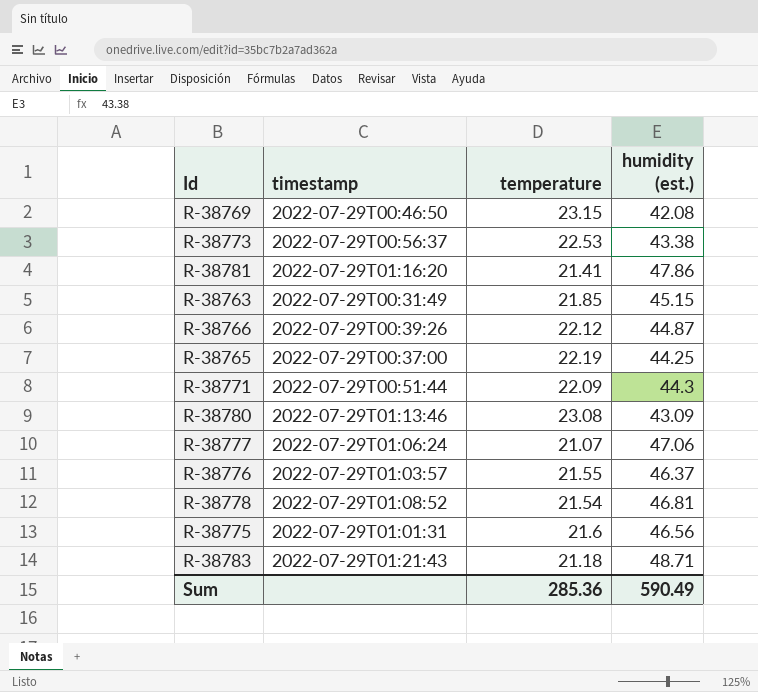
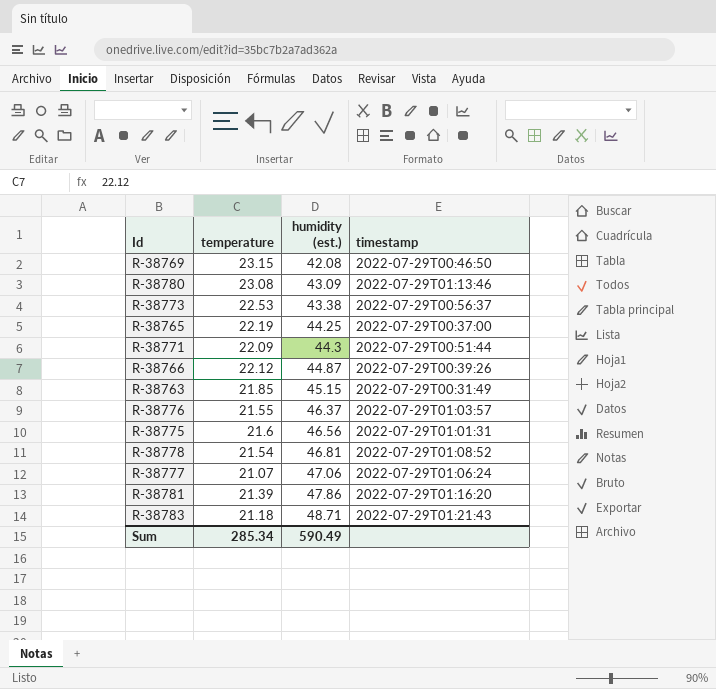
row order: none -> humidity (est.) ascending
column timestamp | position: 2 -> 4
R-38781 | temperature: 21.41 -> 21.39
Sum | temperature: 285.36 -> 285.34

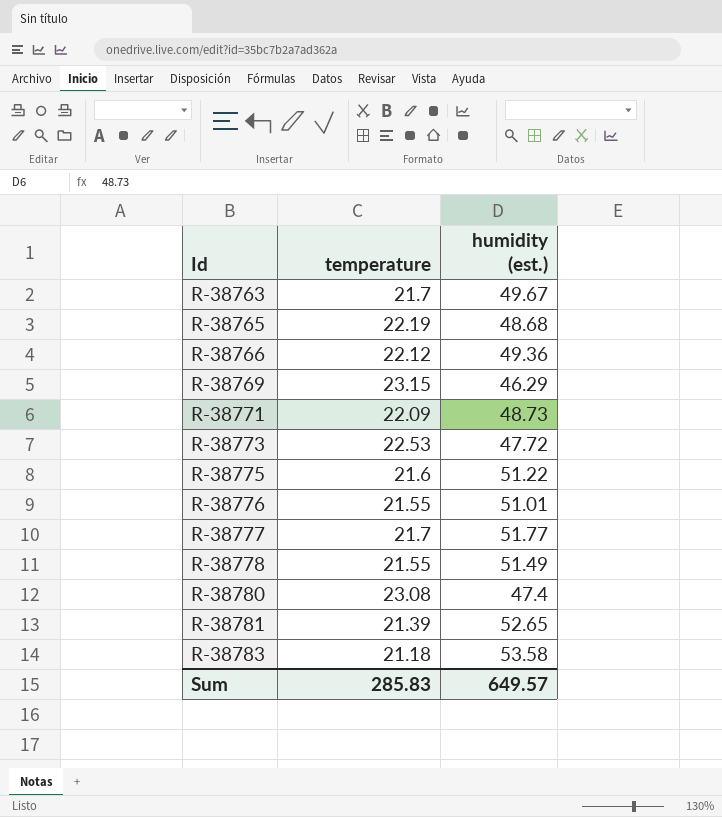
row order: humidity (est.) ascending -> Id ascending
column timestamp | position: 4 -> none
R-38763 | temperature: 21.85 -> 21.7
R-38763 | humidity (est.): 45.15 -> 49.67
R-38765 | humidity (est.): 44.25 -> 48.68
R-38766 | humidity (est.): 44.87 -> 49.36
R-38769 | humidity (est.): 42.08 -> 46.29
R-38771 | humidity (est.): 44.3 -> 48.73
R-38773 | humidity (est.): 43.38 -> 47.72
R-38775 | humidity (est.): 46.56 -> 51.22
R-38776 | humidity (est.): 46.37 -> 51.01
R-38777 | temperature: 21.07 -> 21.7
R-38777 | humidity (est.): 47.06 -> 51.77
R-38778 | temperature: 21.54 -> 21.55
R-38778 | humidity (est.): 46.81 -> 51.49
R-38780 | humidity (est.): 43.09 -> 47.4
R-38781 | humidity (est.): 47.86 -> 52.65
R-38783 | humidity (est.): 48.71 -> 53.58
Sum | temperature: 285.34 -> 285.83
Sum | humidity (est.): 590.49 -> 649.57

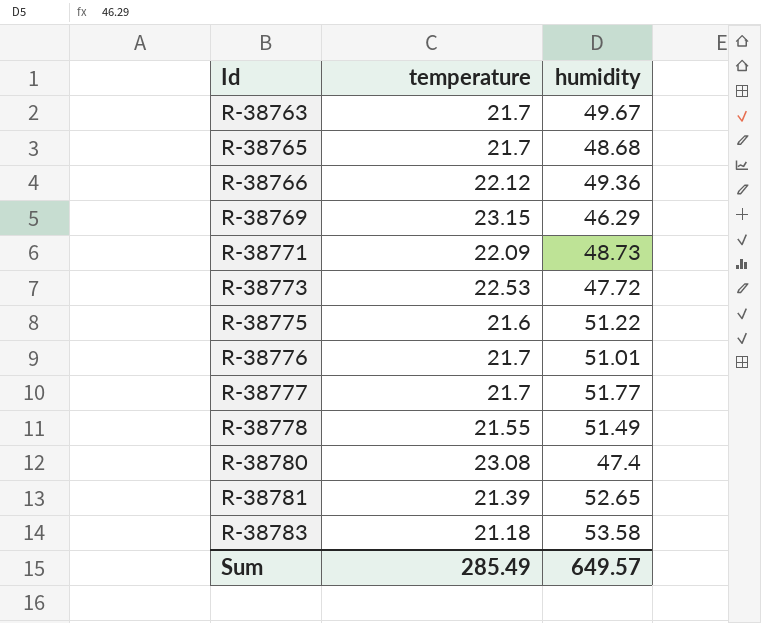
column name: humidity (est.) -> humidity
R-38765 | temperature: 22.19 -> 21.7
R-38776 | temperature: 21.55 -> 21.7
Sum | temperature: 285.83 -> 285.49

